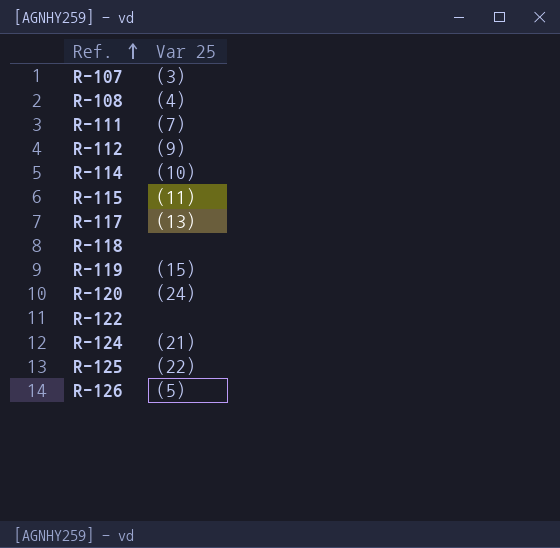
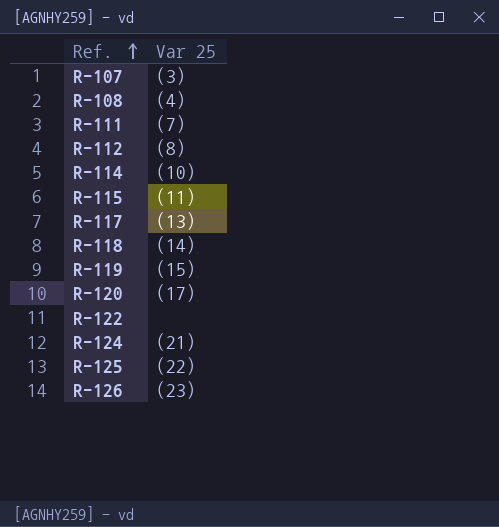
R-112 | Var 25: (9) -> (8)
R-118 | Var 25: none -> (14)
R-120 | Var 25: (24) -> (17)
R-126 | Var 25: (5) -> (23)

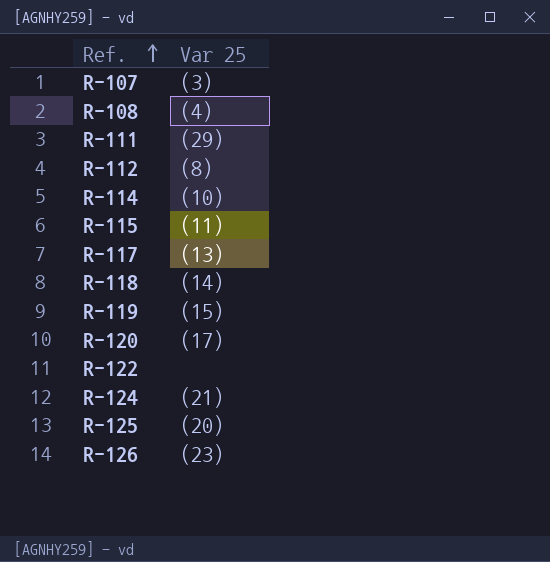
R-111 | Var 25: (7) -> (29)
R-125 | Var 25: (22) -> (20)

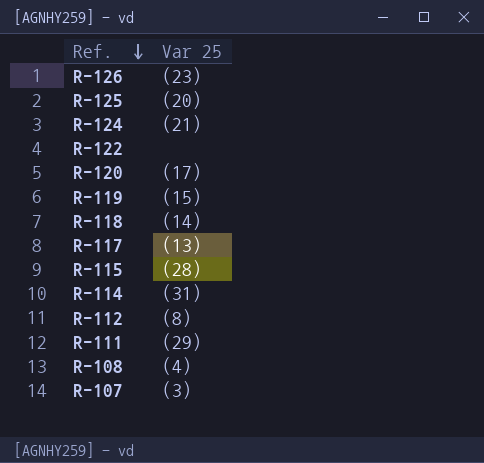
row order: Ref. ascending -> Ref. descending
R-115 | Var 25: (11) -> (28)
R-114 | Var 25: (10) -> (31)

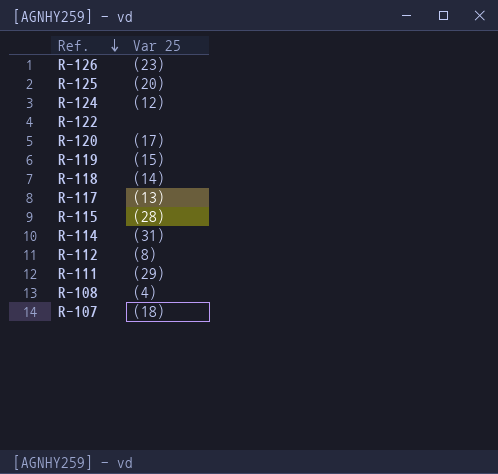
R-124 | Var 25: (21) -> (12)
R-107 | Var 25: (3) -> (18)

